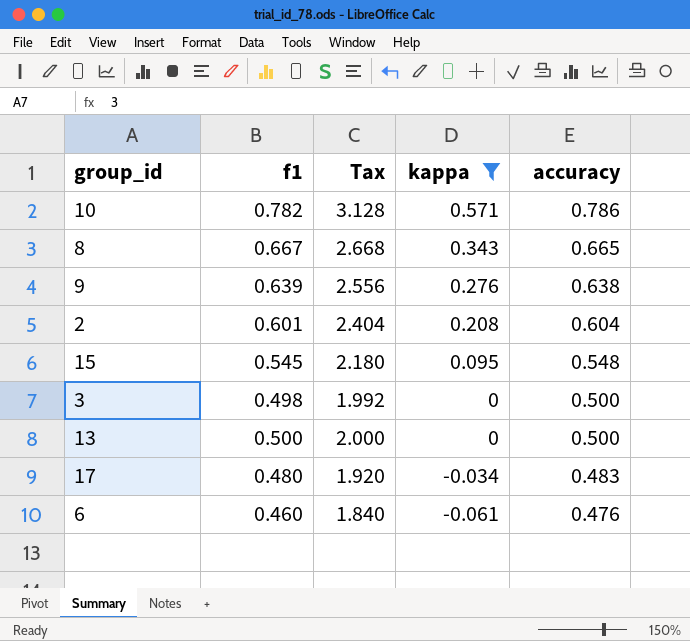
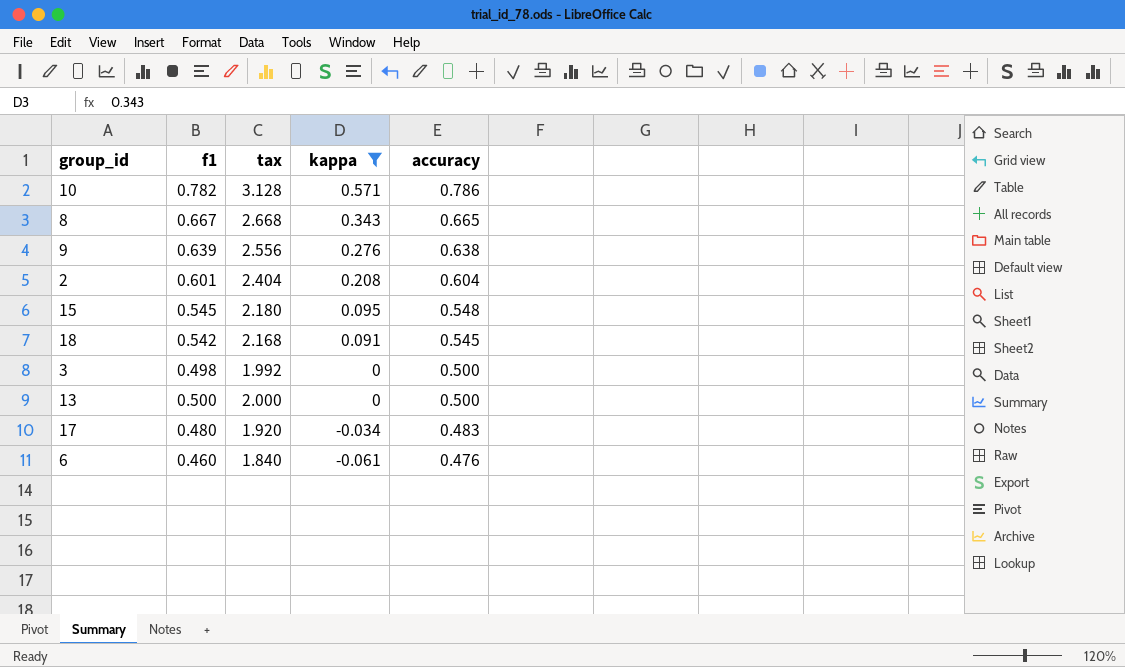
column name: Tax -> tax
row 18: none -> 0.542 | 2.168 | 0.091 | 0.545

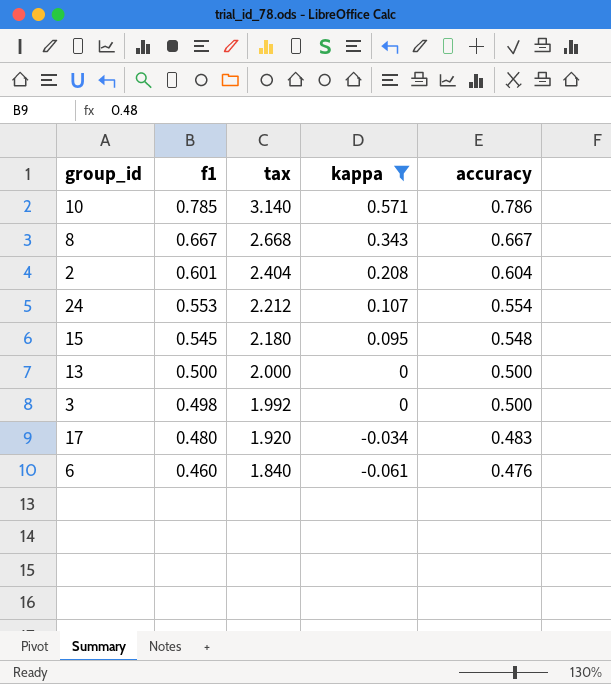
row order: kappa descending -> f1 descending
row 9: 0.639 | 2.556 | 0.276 | 0.638 -> none
row 18: 0.542 | 2.168 | 0.091 | 0.545 -> none
10 | f1: 0.782 -> 0.785
10 | tax: 3.128 -> 3.140
8 | accuracy: 0.665 -> 0.667
row 24: none -> 0.553 | 2.212 | 0.107 | 0.554

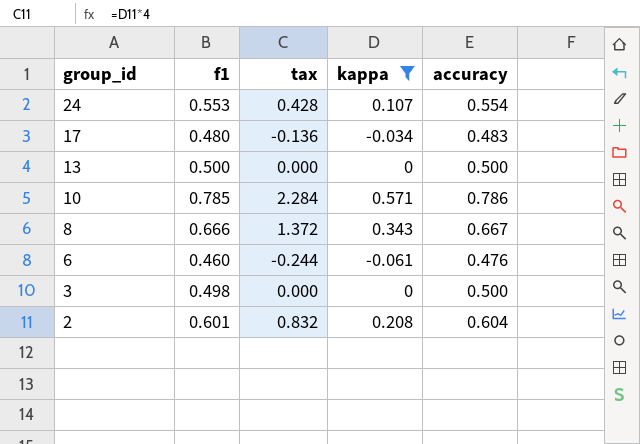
row order: f1 descending -> group_id descending
column tax | formula: [f1] * 4 -> [kappa] * 4
row 15: 0.545 | 2.180 | 0.095 | 0.548 -> none
8 | f1: 0.667 -> 0.666

